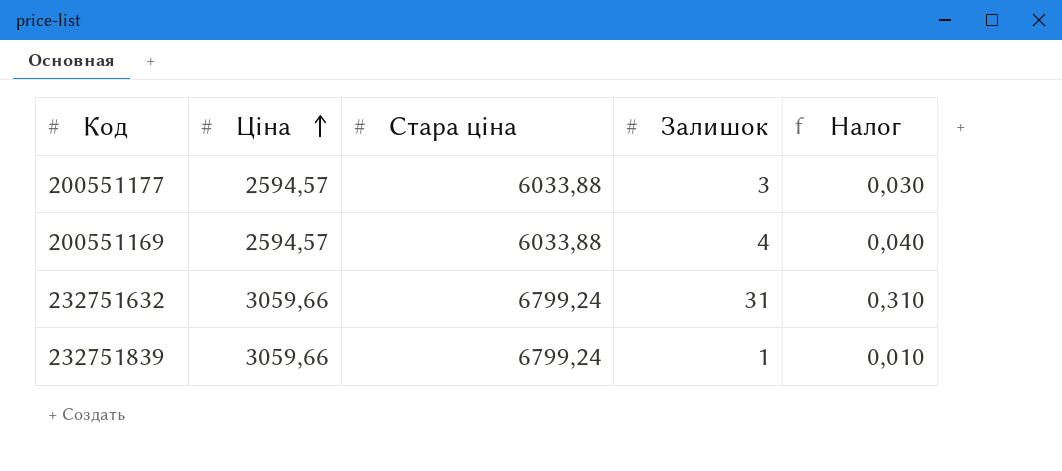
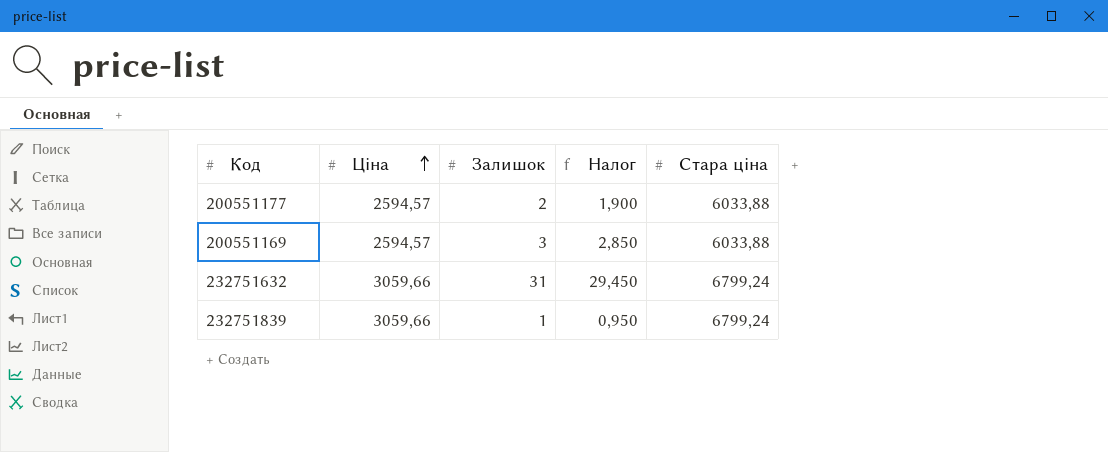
column Налог | formula: [Залишок] * 0,01 -> [Залишок] * 0,95
column Стара ціна | position: 3 -> 5
200551177 | Залишок: 3 -> 2
200551169 | Залишок: 4 -> 3

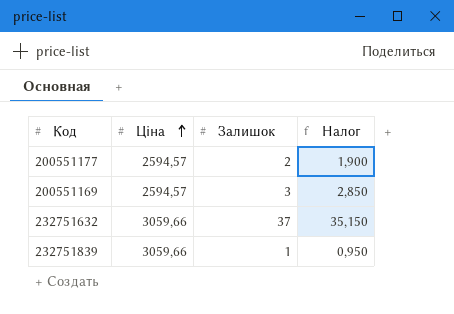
column Стара ціна | position: 5 -> none
232751632 | Залишок: 31 -> 37
232751632 | Налог: 29,450 -> 35,150

